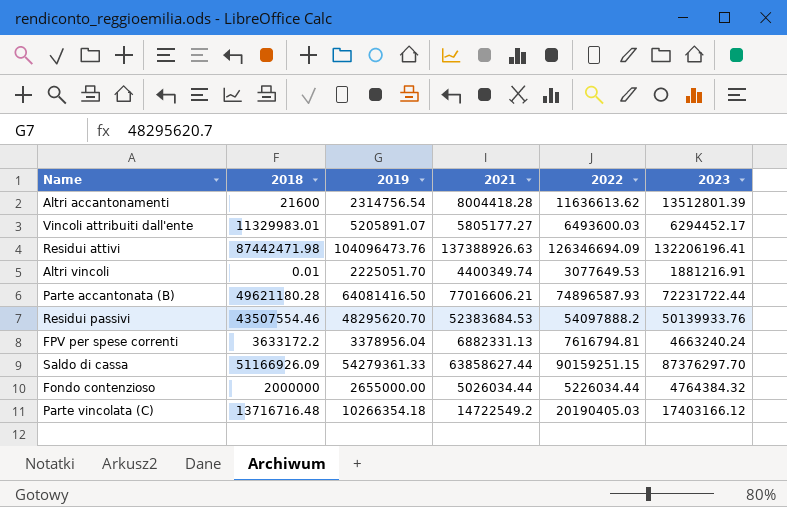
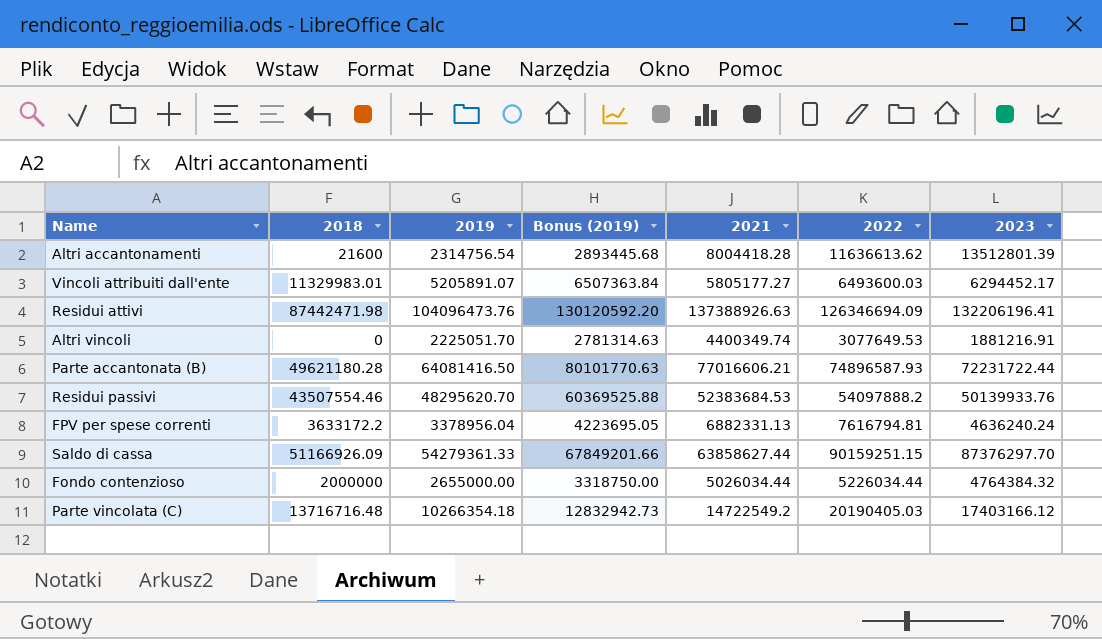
column Bonus (2019) | formula: none -> [2019] * 1.25
Altri vincoli | 2018: 0.01 -> 0
FPV per spese correnti | 2023: 4663240.24 -> 4636240.24

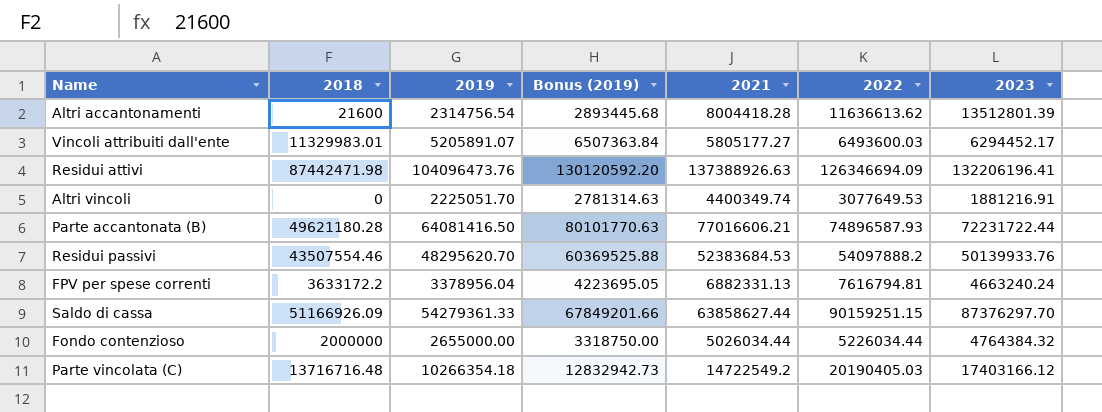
FPV per spese correnti | 2023: 4636240.24 -> 4663240.24

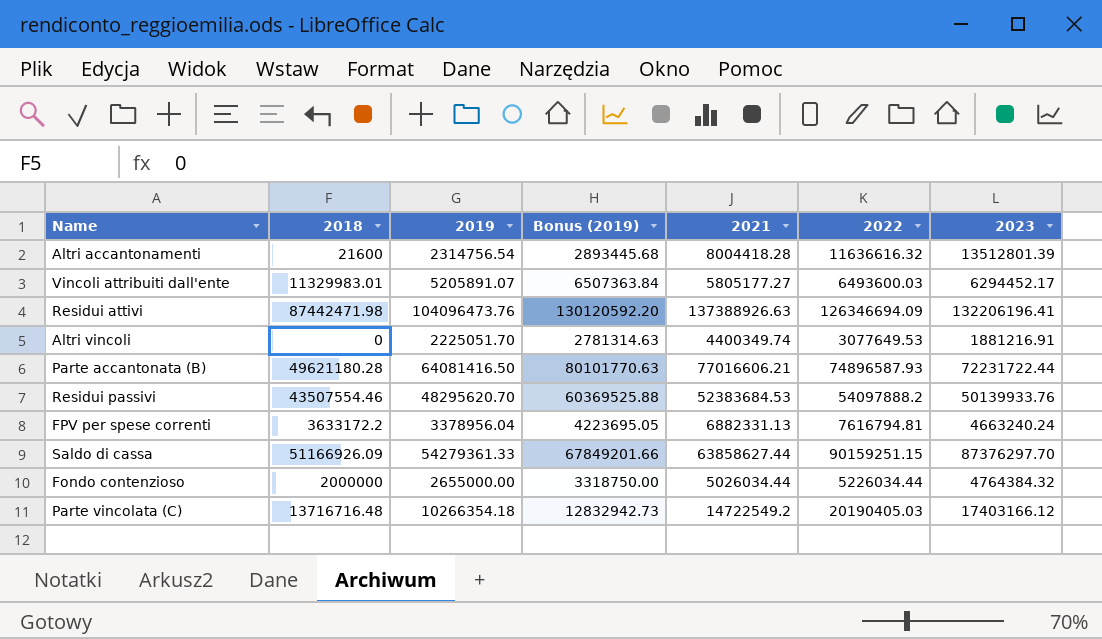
Altri accantonamenti | 2022: 11636613.62 -> 11636616.32

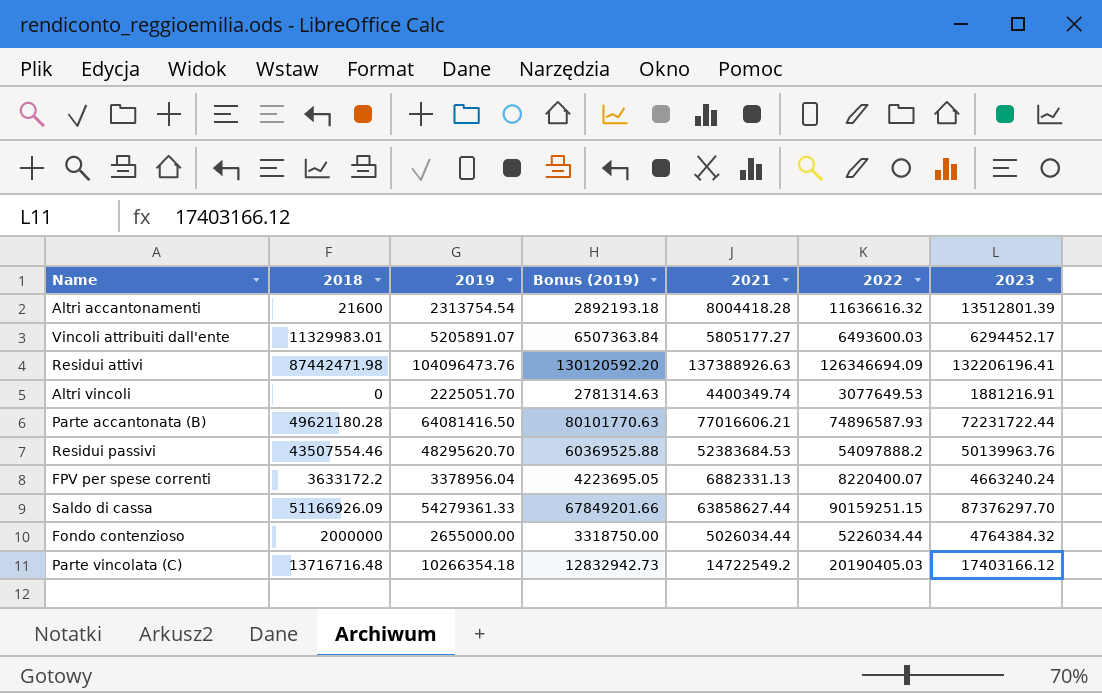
Altri accantonamenti | 2019: 2314756.54 -> 2313754.54
Altri accantonamenti | Bonus (2019): 2893445.68 -> 2892193.18
Residui passivi | 2023: 50139933.76 -> 50139963.76
FPV per spese correnti | 2022: 7616794.81 -> 8220400.07

